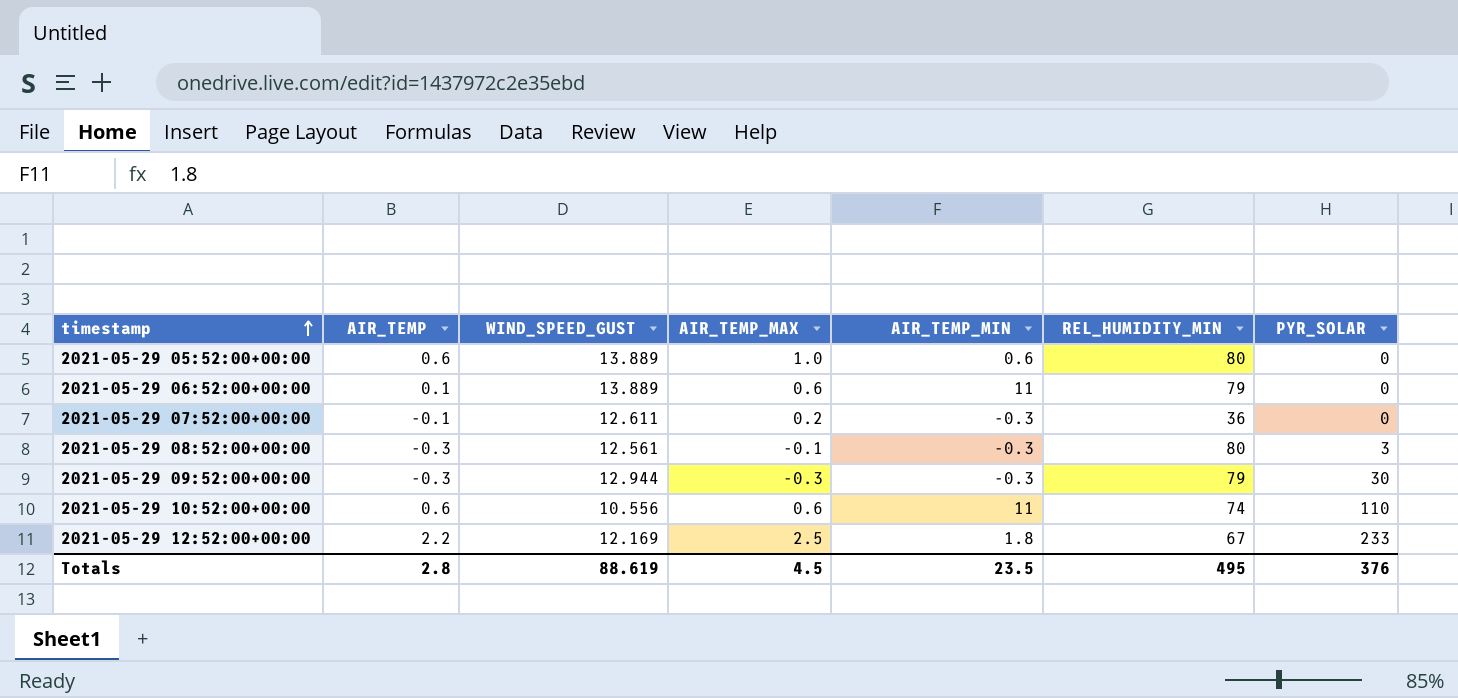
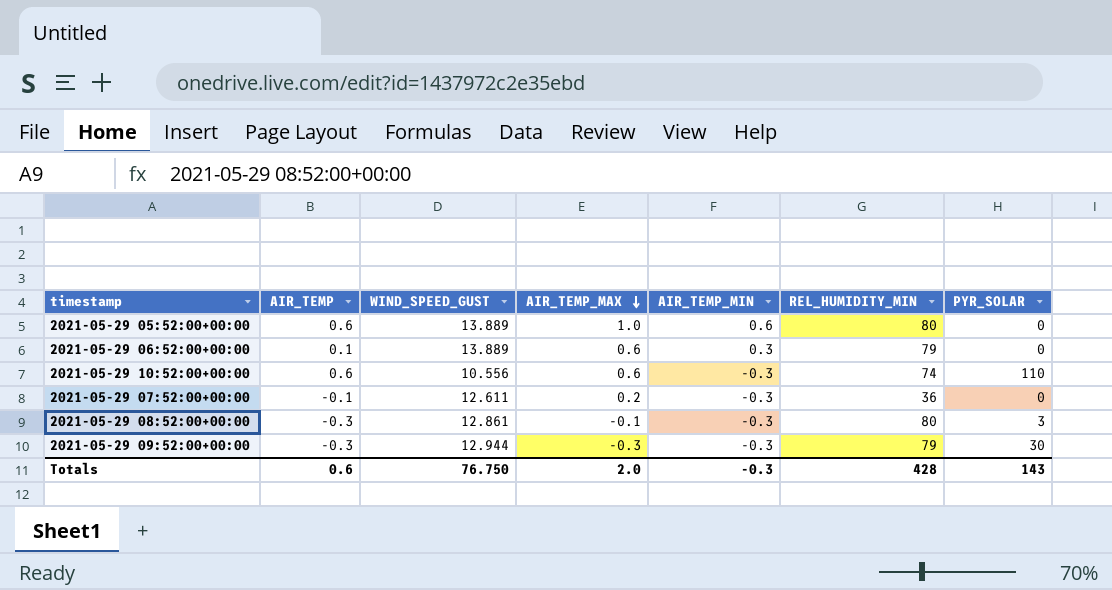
row order: timestamp ascending -> AIR_TEMP_MAX descending
row 2021-05-29 12:52:00+00:00: 2.2 | 12.169 | 2.5 | 1.8 | 67 | 233 -> none
2021-05-29 06:52:00+00:00 | AIR_TEMP_MIN: 11 -> 0.3
2021-05-29 10:52:00+00:00 | AIR_TEMP_MIN: 11 -> -0.3
2021-05-29 08:52:00+00:00 | WIND_SPEED_GUST: 12.561 -> 12.861
Totals | AIR_TEMP: 2.8 -> 0.6
Totals | WIND_SPEED_GUST: 88.619 -> 76.750
Totals | AIR_TEMP_MAX: 4.5 -> 2.0
Totals | AIR_TEMP_MIN: 23.5 -> -0.3
Totals | REL_HUMIDITY_MIN: 495 -> 428
Totals | PYR_SOLAR: 376 -> 143

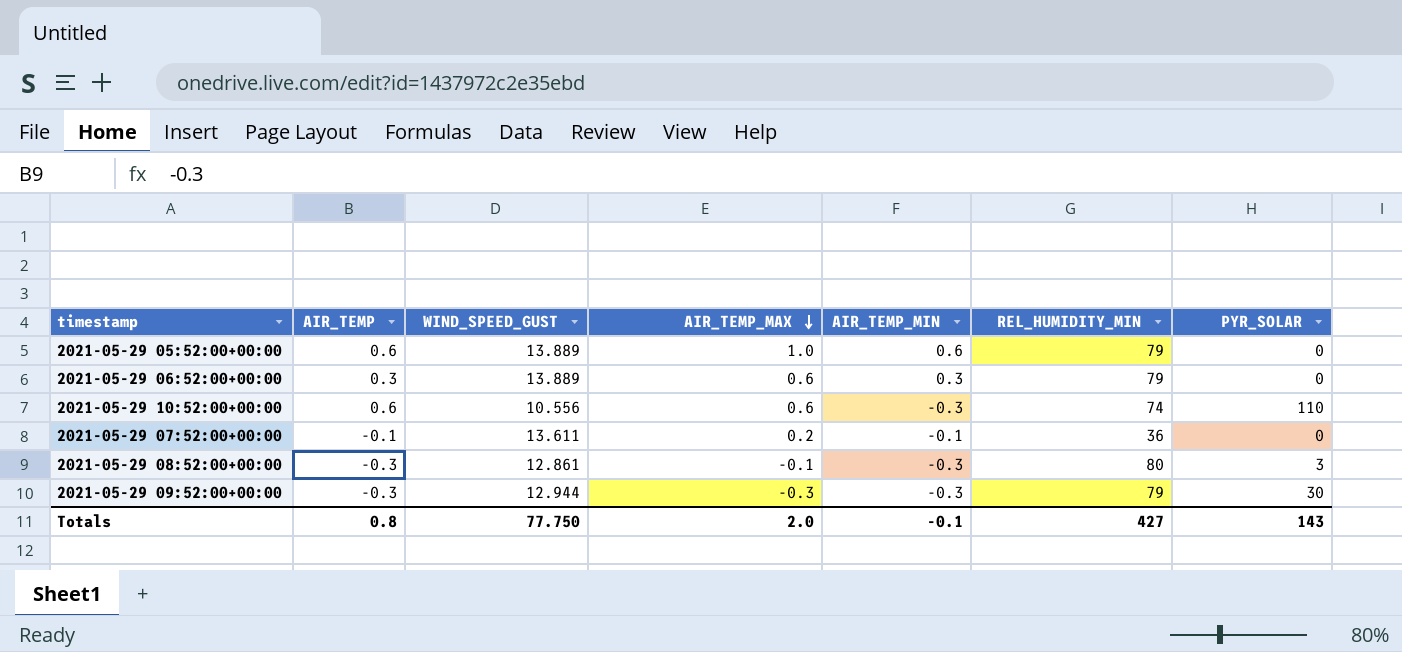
2021-05-29 05:52:00+00:00 | REL_HUMIDITY_MIN: 80 -> 79
2021-05-29 06:52:00+00:00 | AIR_TEMP: 0.1 -> 0.3
2021-05-29 07:52:00+00:00 | WIND_SPEED_GUST: 12.611 -> 13.611
2021-05-29 07:52:00+00:00 | AIR_TEMP_MIN: -0.3 -> -0.1
Totals | AIR_TEMP: 0.6 -> 0.8
Totals | WIND_SPEED_GUST: 76.750 -> 77.750
Totals | AIR_TEMP_MIN: -0.3 -> -0.1
Totals | REL_HUMIDITY_MIN: 428 -> 427

